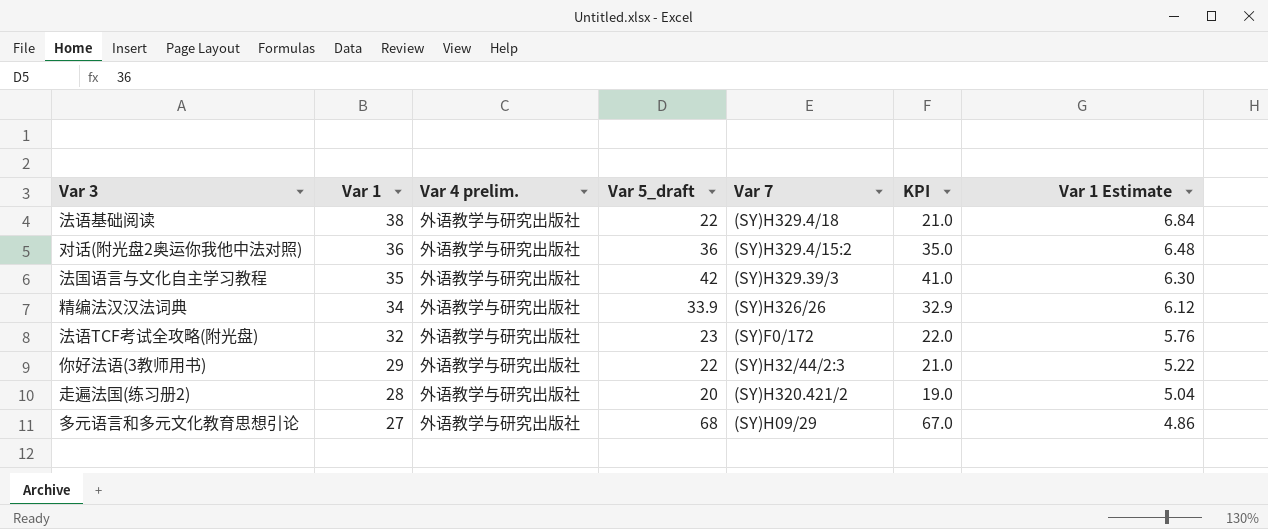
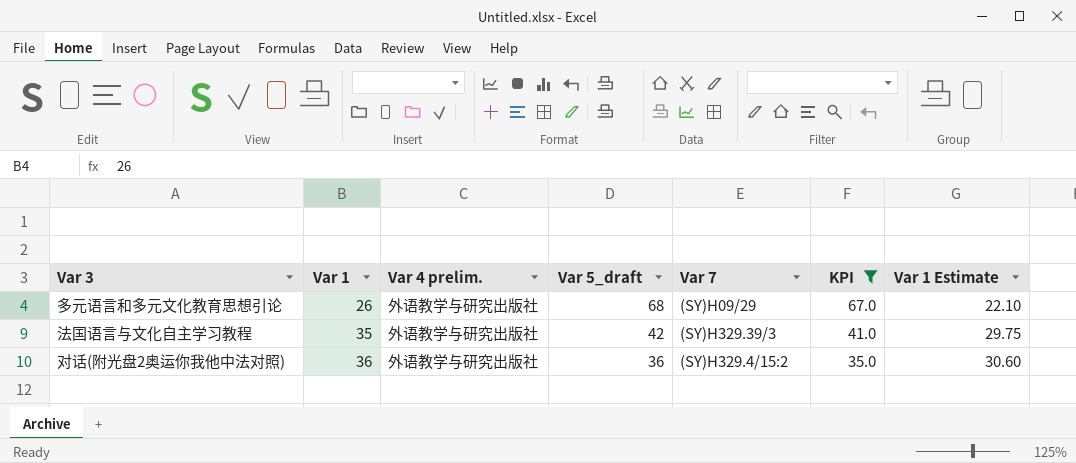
filter: none -> KPI >= 35.0
row order: Var 1 descending -> Var 1 ascending
column Var 1 Estimate | formula: [Var 1] * 0.18 -> [Var 1] * 0.85
多元语言和多元文化教育思想引论 | Var 1: 27 -> 26

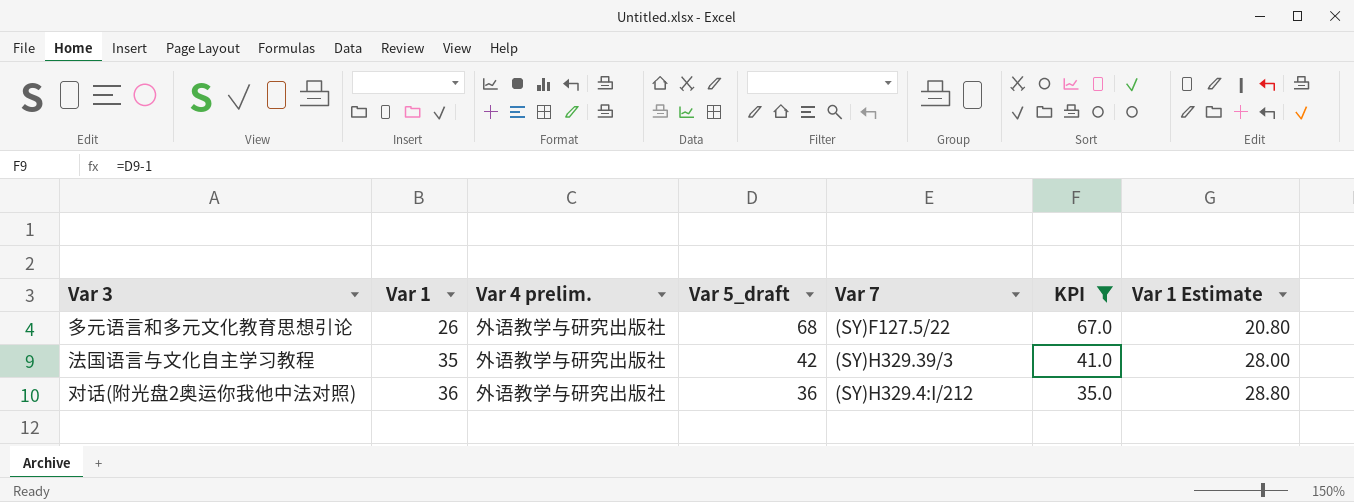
column Var 1 Estimate | formula: [Var 1] * 0.85 -> [Var 1] * 0.8
多元语言和多元文化教育思想引论 | Var 7: (SY)H09/29 -> (SY)F127.5/22
对话(附光盘2奥运你我他中法对照) | Var 7: (SY)H329.4/15:2 -> (SY)H329.4:I/212

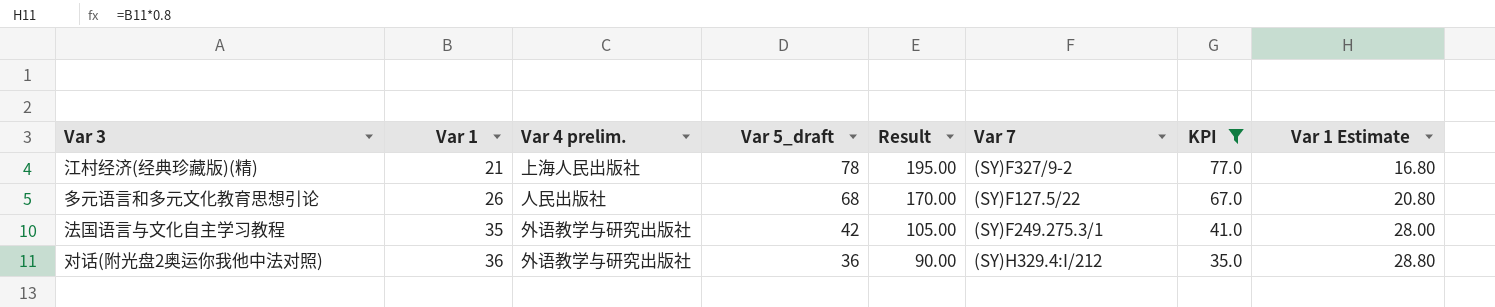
column Result | formula: none -> [Var 5_draft] * 2.5
row 江村经济(经典珍藏版)(精): none -> 21 | 上海人民出版社 | 78 | 195.00 | (SY)F327/9-2 | 77.0 | 16.80
多元语言和多元文化教育思想引论 | Var 4 prelim.: 外语教学与研究出版社 -> 人民出版社
法国语言与文化自主学习教程 | Var 7: (SY)H329.39/3 -> (SY)F249.275.3/1

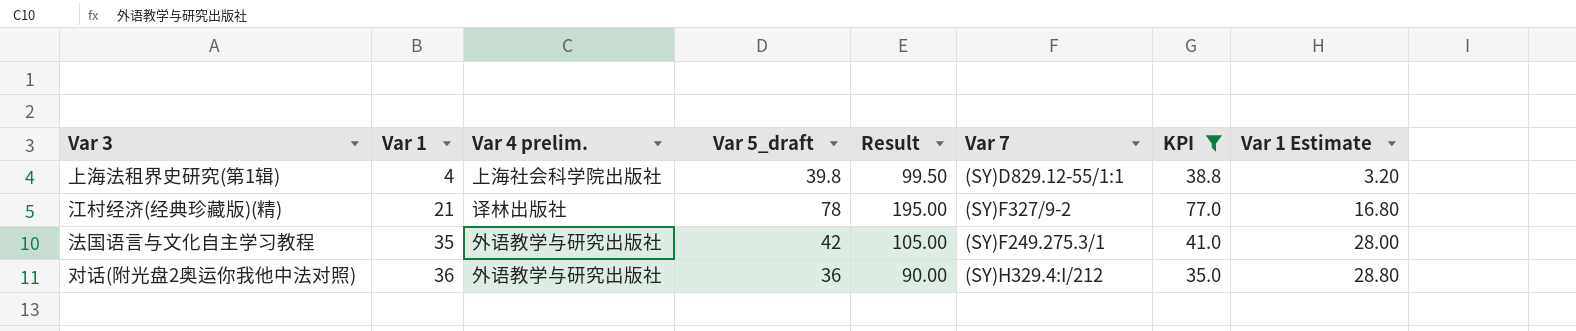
row 多元语言和多元文化教育思想引论: 26 | 人民出版社 | 68 | 170.00 | (SY)F127.5/22 | 67.0 | 20.80 -> none
row 上海法租界史研究(第1辑): none -> 4 | 上海社会科学院出版社 | 39.8 | 99.50 | (SY)D829.12-55/1:1 | 38.8 | 3.20
江村经济(经典珍藏版)(精) | Var 4 prelim.: 上海人民出版社 -> 译林出版社

